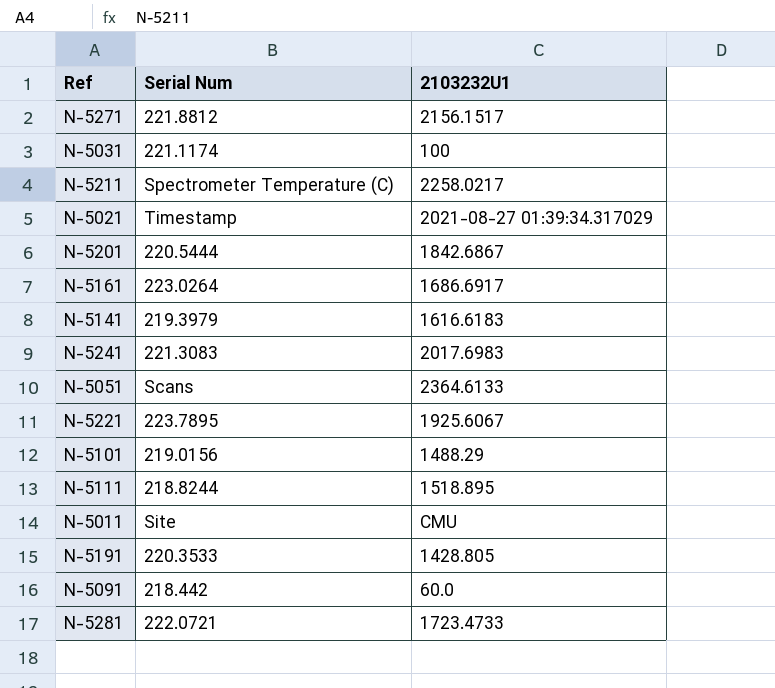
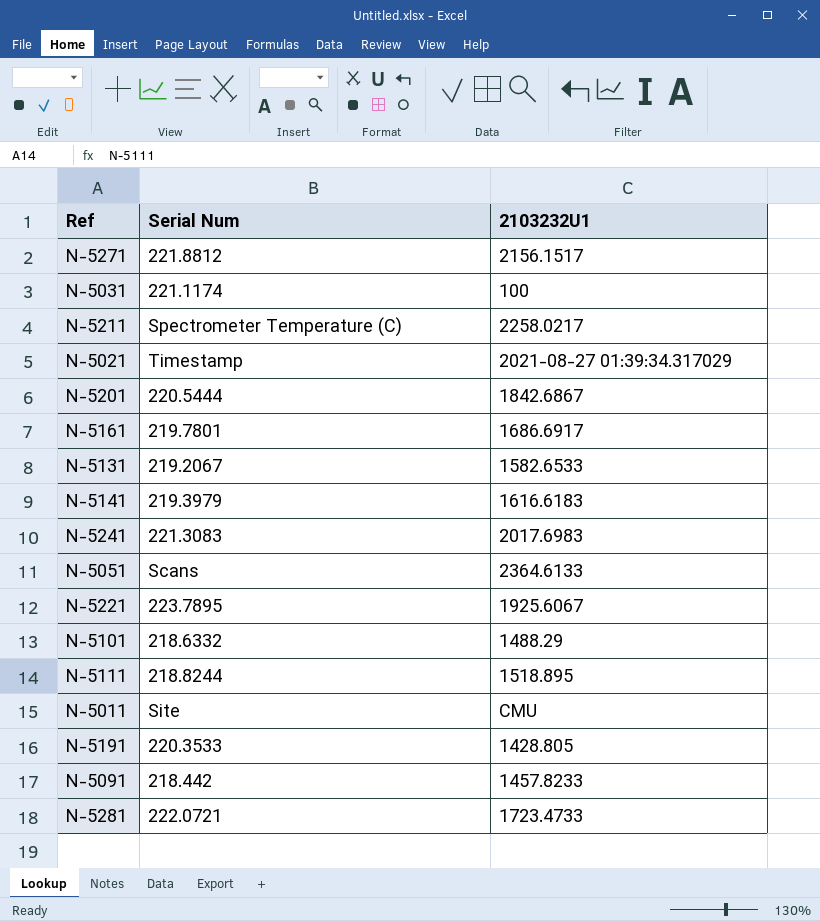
N-5161 | Serial Num: 223.0264 -> 219.7801
row N-5131: none -> 219.2067 | 1582.6533
N-5101 | Serial Num: 219.0156 -> 218.6332
N-5091 | 2103232U1: 60.0 -> 1457.8233

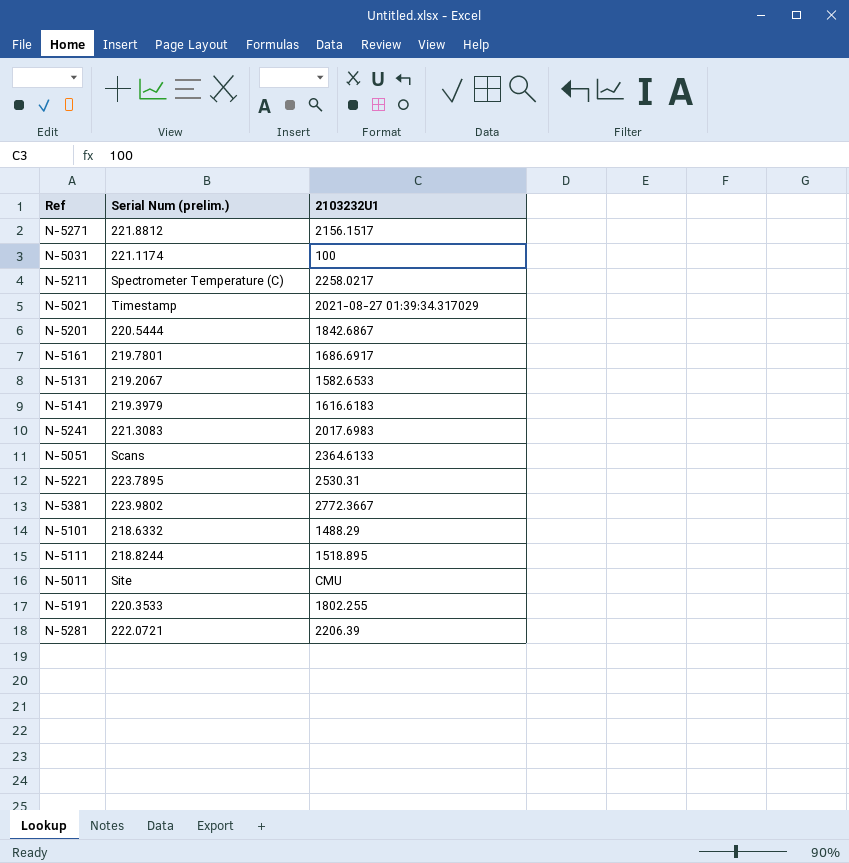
column name: Serial Num -> Serial Num (prelim.)
row N-5091: 218.442 | 1457.8233 -> none
N-5221 | 2103232U1: 1925.6067 -> 2530.31
row N-5381: none -> 223.9802 | 2772.3667
N-5191 | 2103232U1: 1428.805 -> 1802.255
N-5281 | 2103232U1: 1723.4733 -> 2206.39

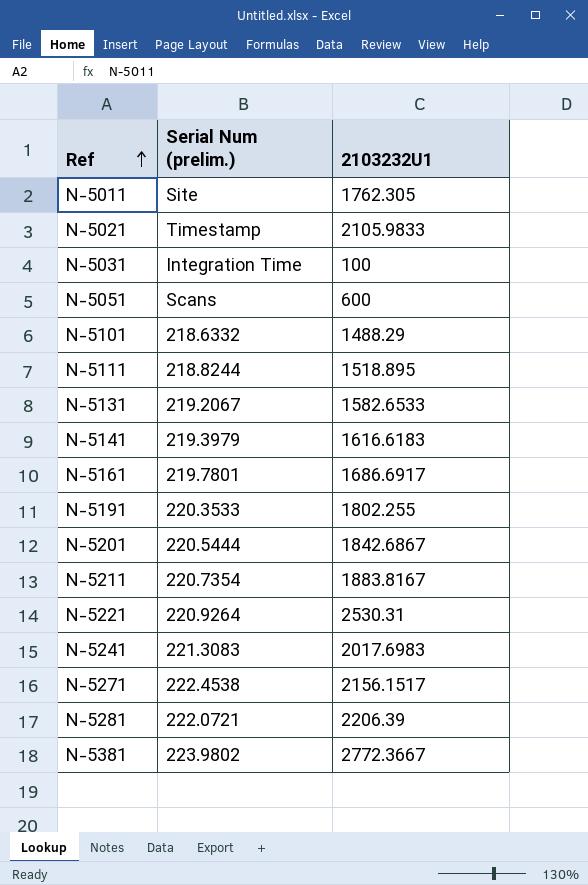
row order: none -> Ref ascending
N-5011 | 2103232U1: CMU -> 1762.305
N-5021 | 2103232U1: 2021-08-27 01:39:34.317029 -> 2105.9833
N-5031 | Serial Num (prelim.): 221.1174 -> Integration Time
N-5051 | 2103232U1: 2364.6133 -> 600
N-5211 | Serial Num (prelim.): Spectrometer Temperature (C) -> 220.7354
N-5211 | 2103232U1: 2258.0217 -> 1883.8167
N-5221 | Serial Num (prelim.): 223.7895 -> 220.9264
N-5271 | Serial Num (prelim.): 221.8812 -> 222.4538

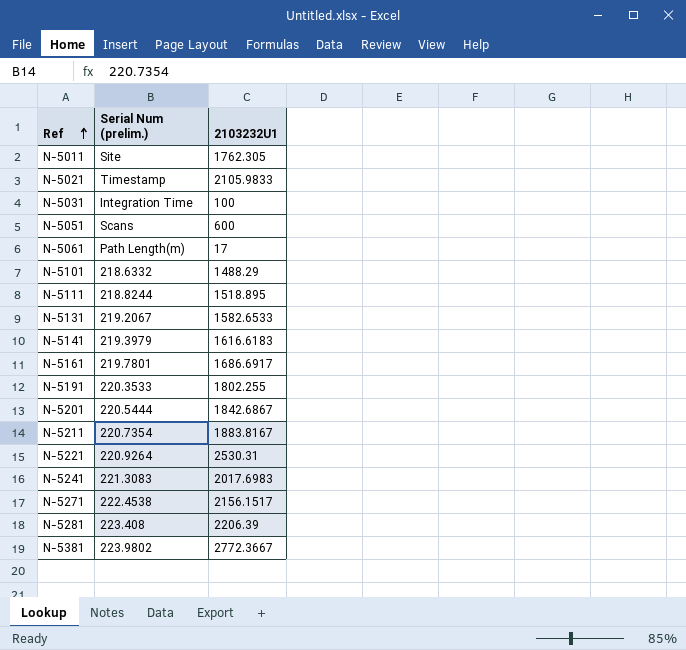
row N-5061: none -> Path Length(m) | 17
N-5281 | Serial Num (prelim.): 222.0721 -> 223.408

